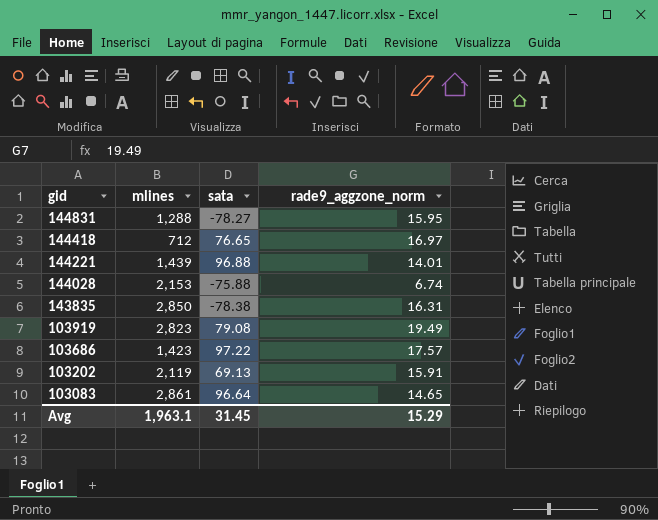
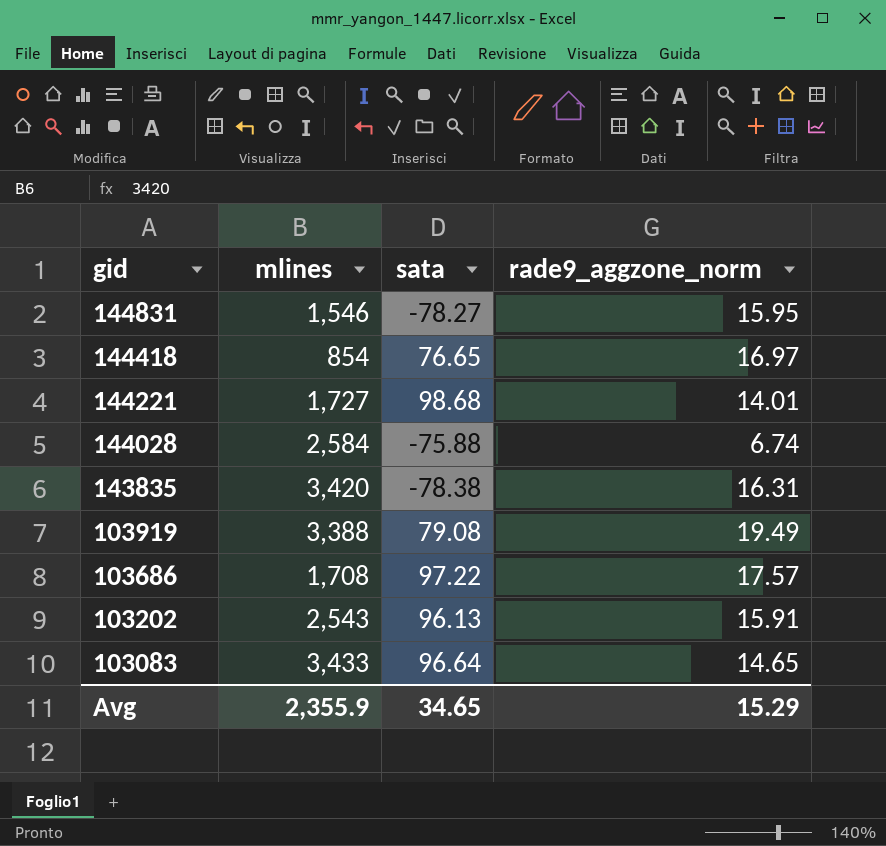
144831 | mlines: 1,288 -> 1,546
144418 | mlines: 712 -> 854
144221 | mlines: 1,439 -> 1,727
144221 | sata: 96.88 -> 98.68
144028 | mlines: 2,153 -> 2,584
143835 | mlines: 2,850 -> 3,420
103919 | mlines: 2,823 -> 3,388
103686 | mlines: 1,423 -> 1,708
103202 | mlines: 2,119 -> 2,543
103202 | sata: 69.13 -> 96.13
103083 | mlines: 2,861 -> 3,433
Avg | mlines: 1,963.1 -> 2,355.9
Avg | sata: 31.45 -> 34.65

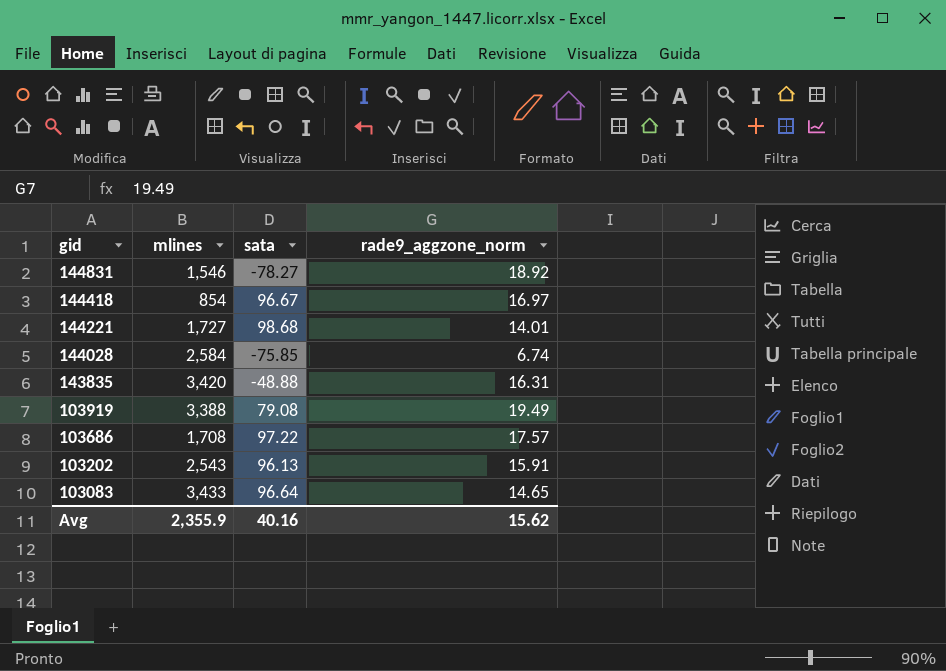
144831 | rade9_aggzone_norm: 15.95 -> 18.92
144418 | sata: 76.65 -> 96.67
144028 | sata: -75.88 -> -75.85
143835 | sata: -78.38 -> -48.88
Avg | sata: 34.65 -> 40.16
Avg | rade9_aggzone_norm: 15.29 -> 15.62

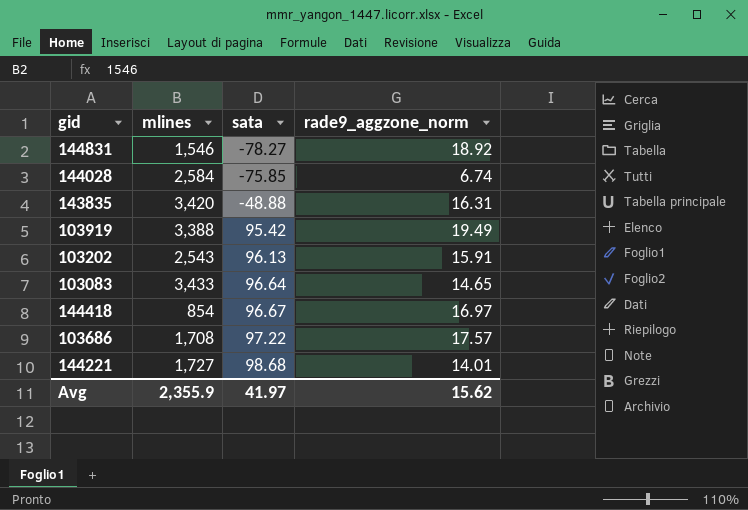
row order: gid descending -> sata ascending
103919 | sata: 79.08 -> 95.42
Avg | sata: 40.16 -> 41.97

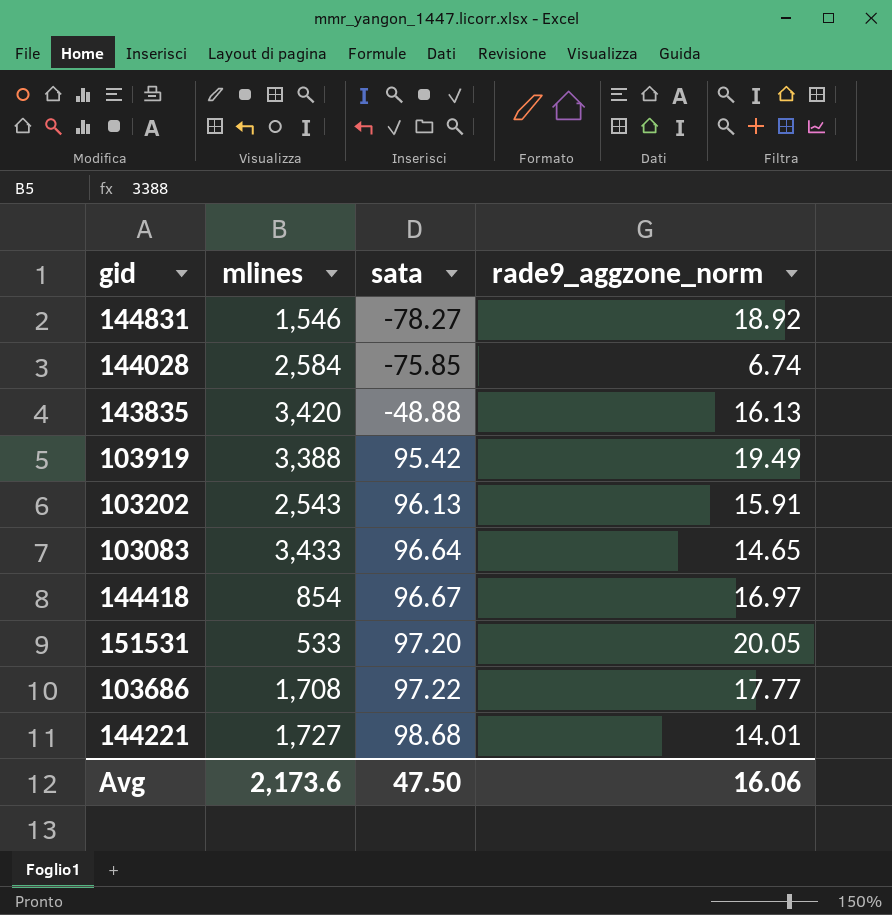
143835 | rade9_aggzone_norm: 16.31 -> 16.13
row 151531: none -> 533 | 97.20 | 20.05
103686 | rade9_aggzone_norm: 17.57 -> 17.77
Avg | mlines: 2,355.9 -> 2,173.6
Avg | sata: 41.97 -> 47.50
Avg | rade9_aggzone_norm: 15.62 -> 16.06

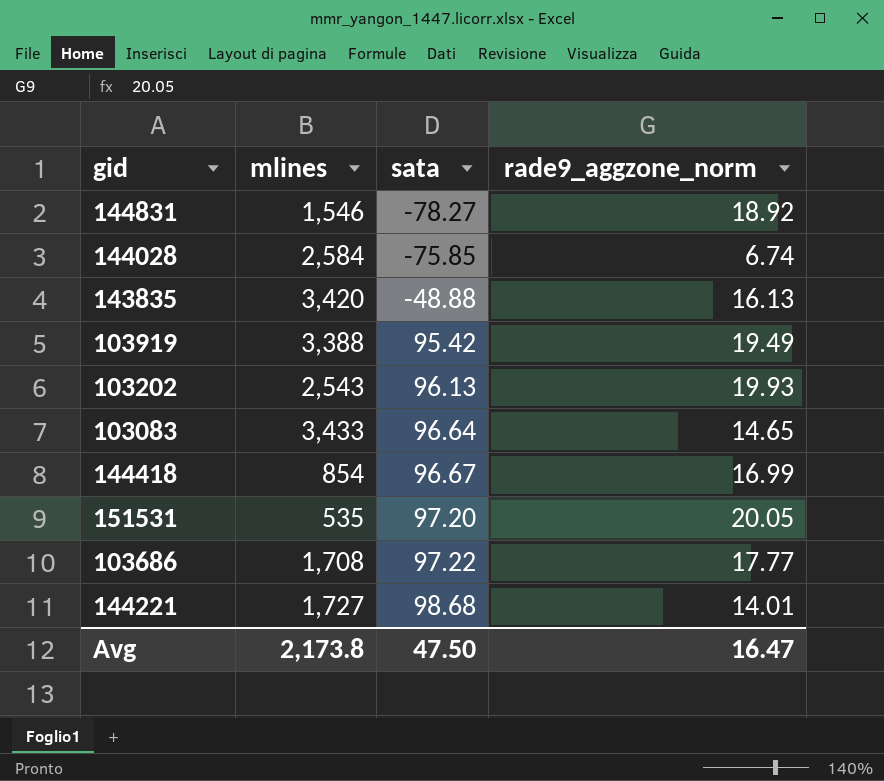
103202 | rade9_aggzone_norm: 15.91 -> 19.93
144418 | rade9_aggzone_norm: 16.97 -> 16.99
151531 | mlines: 533 -> 535
Avg | mlines: 2,173.6 -> 2,173.8
Avg | rade9_aggzone_norm: 16.06 -> 16.47

